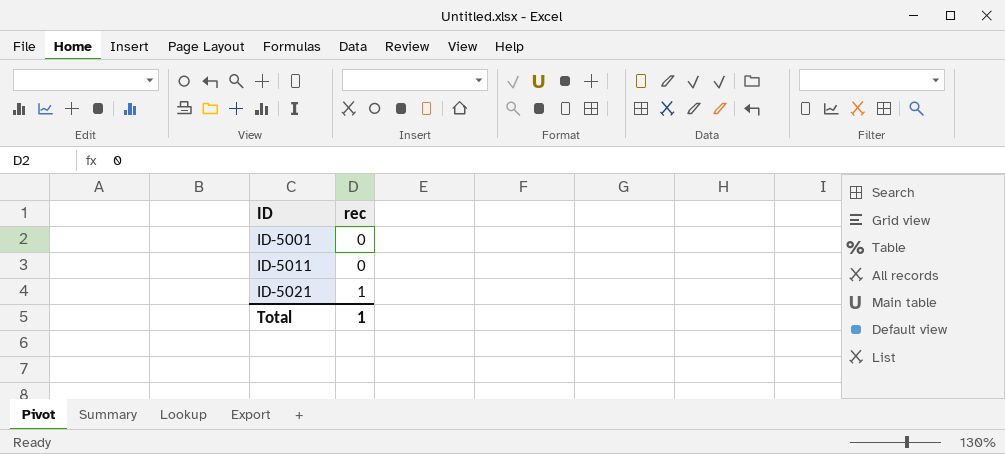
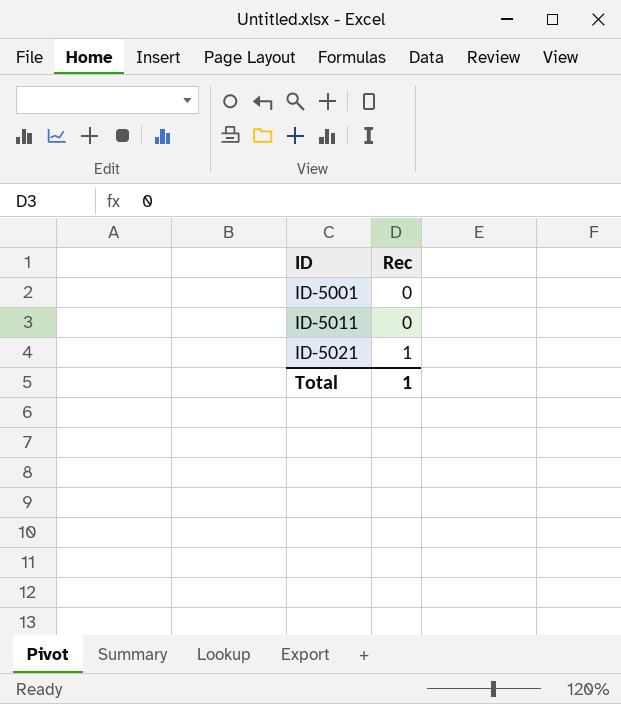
column name: rec -> Rec

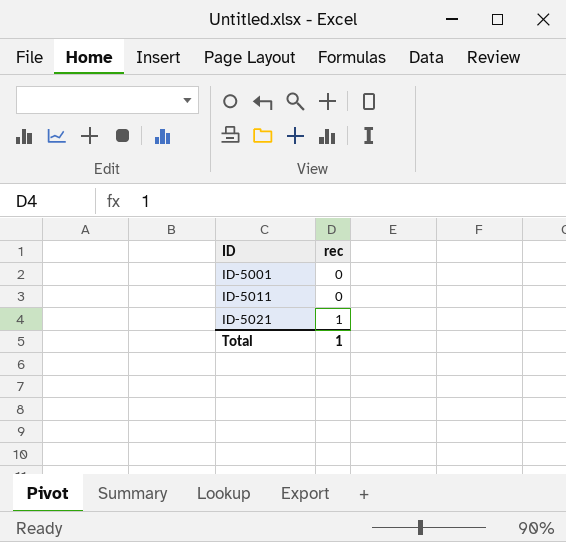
column name: Rec -> rec

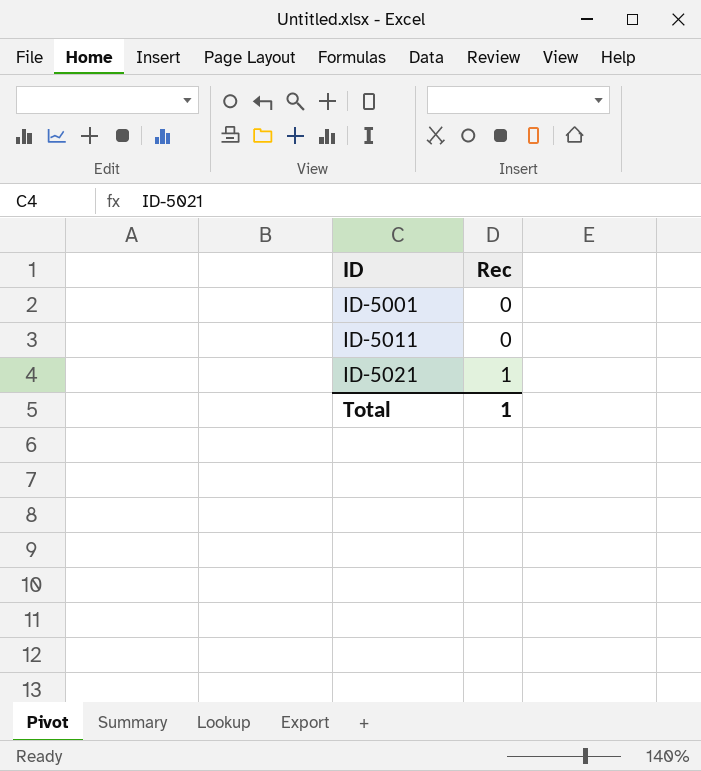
column name: rec -> Rec

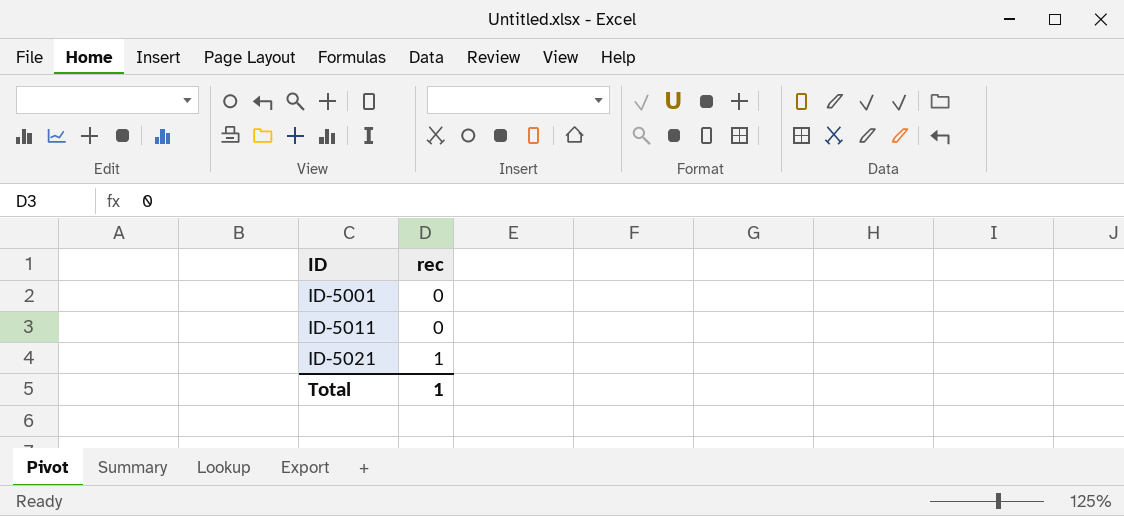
column name: Rec -> rec

